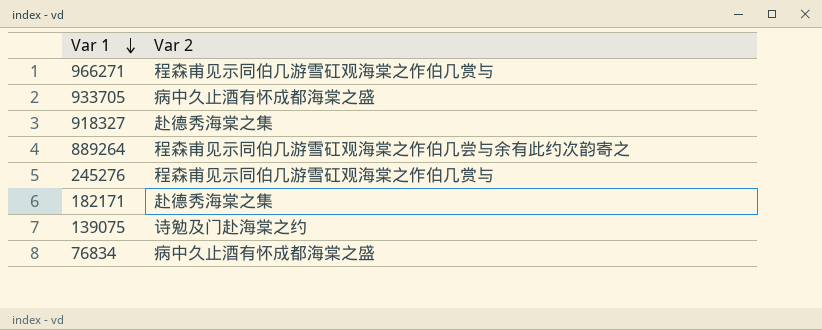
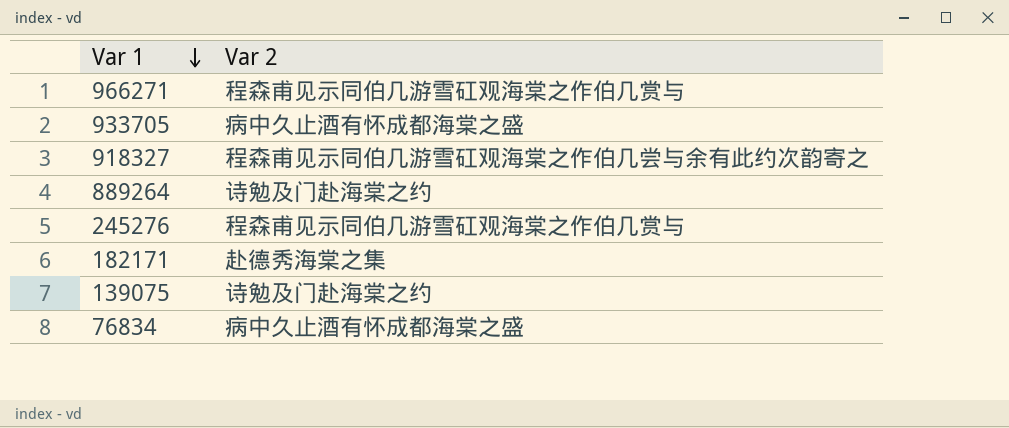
918327 | Var 2: 赴德秀海棠之集 -> 程森甫见示同伯几游雪矼观海棠之作伯几尝与余有此约次韵寄之
889264 | Var 2: 程森甫见示同伯几游雪矼观海棠之作伯几尝与余有此约次韵寄之 -> 诗勉及门赴海棠之约

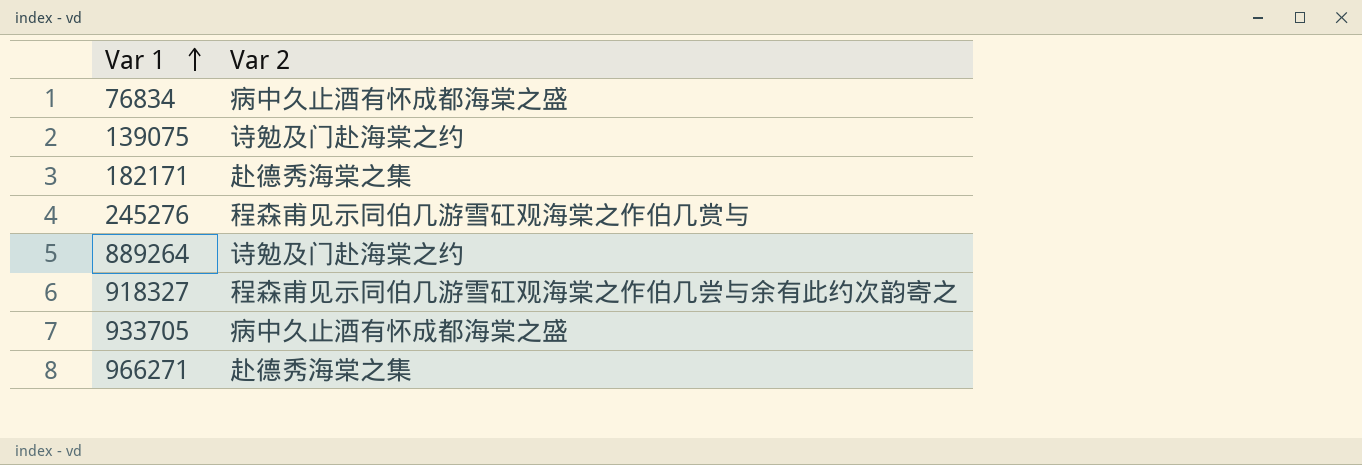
row order: Var 1 descending -> Var 1 ascending
966271 | Var 2: 程森甫见示同伯几游雪矼观海棠之作伯几赏与 -> 赴德秀海棠之集

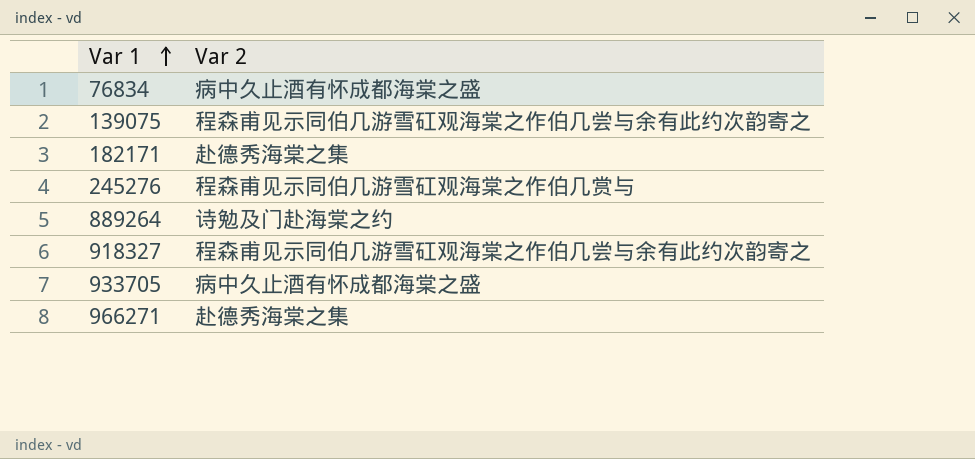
139075 | Var 2: 诗勉及门赴海棠之约 -> 程森甫见示同伯几游雪矼观海棠之作伯几尝与余有此约次韵寄之

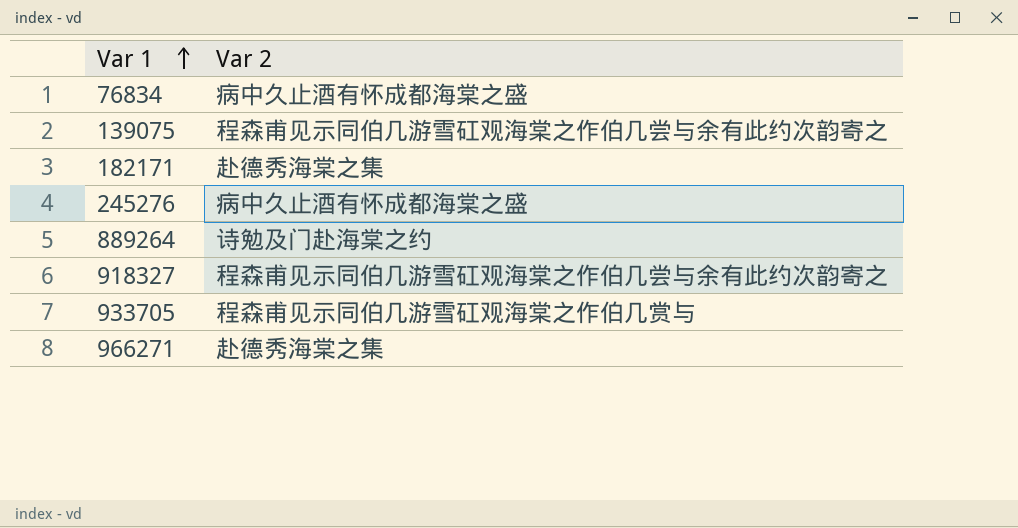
245276 | Var 2: 程森甫见示同伯几游雪矼观海棠之作伯几赏与 -> 病中久止酒有怀成都海棠之盛
933705 | Var 2: 病中久止酒有怀成都海棠之盛 -> 程森甫见示同伯几游雪矼观海棠之作伯几赏与

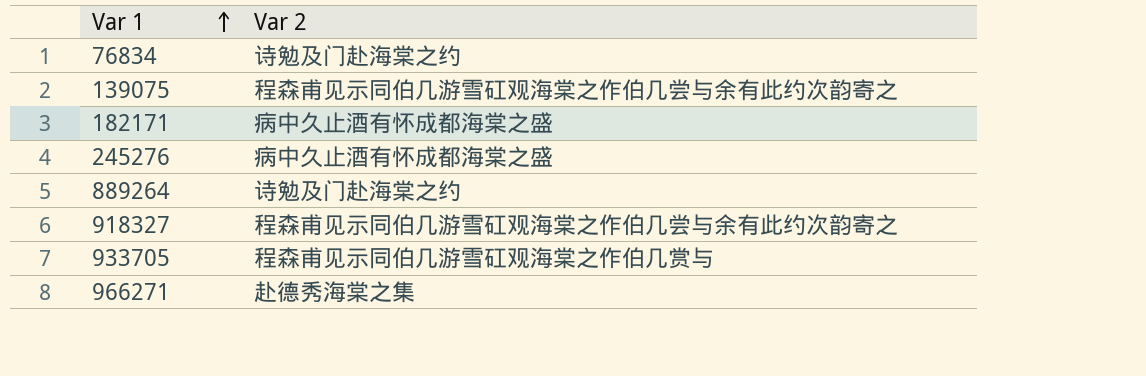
76834 | Var 2: 病中久止酒有怀成都海棠之盛 -> 诗勉及门赴海棠之约
182171 | Var 2: 赴德秀海棠之集 -> 病中久止酒有怀成都海棠之盛

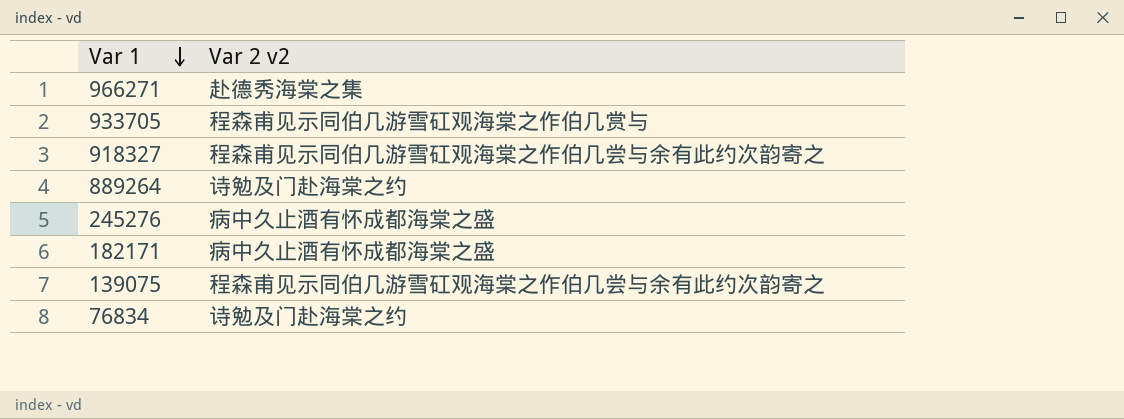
row order: Var 1 ascending -> Var 1 descending
column name: Var 2 -> Var 2 v2

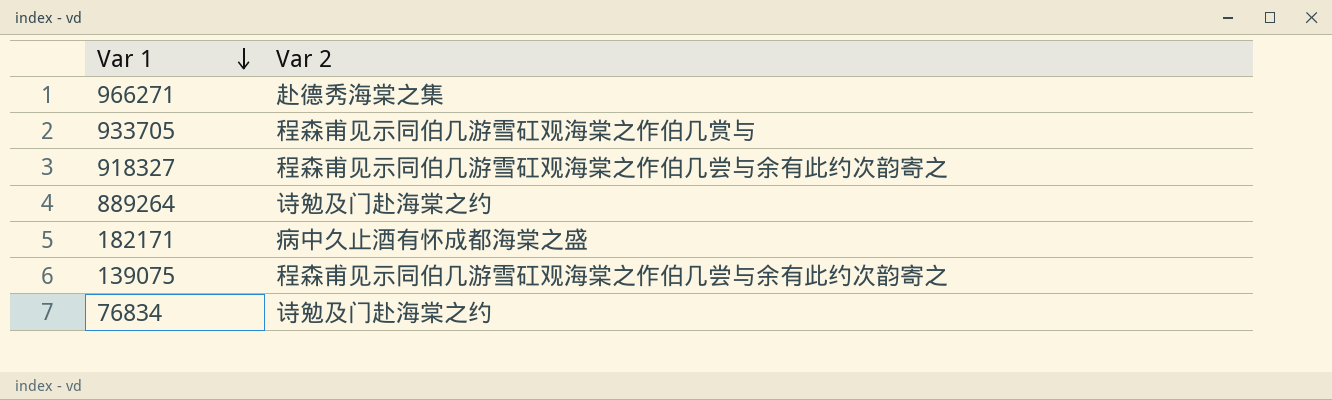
column name: Var 2 v2 -> Var 2
row 245276: 病中久止酒有怀成都海棠之盛 -> none

